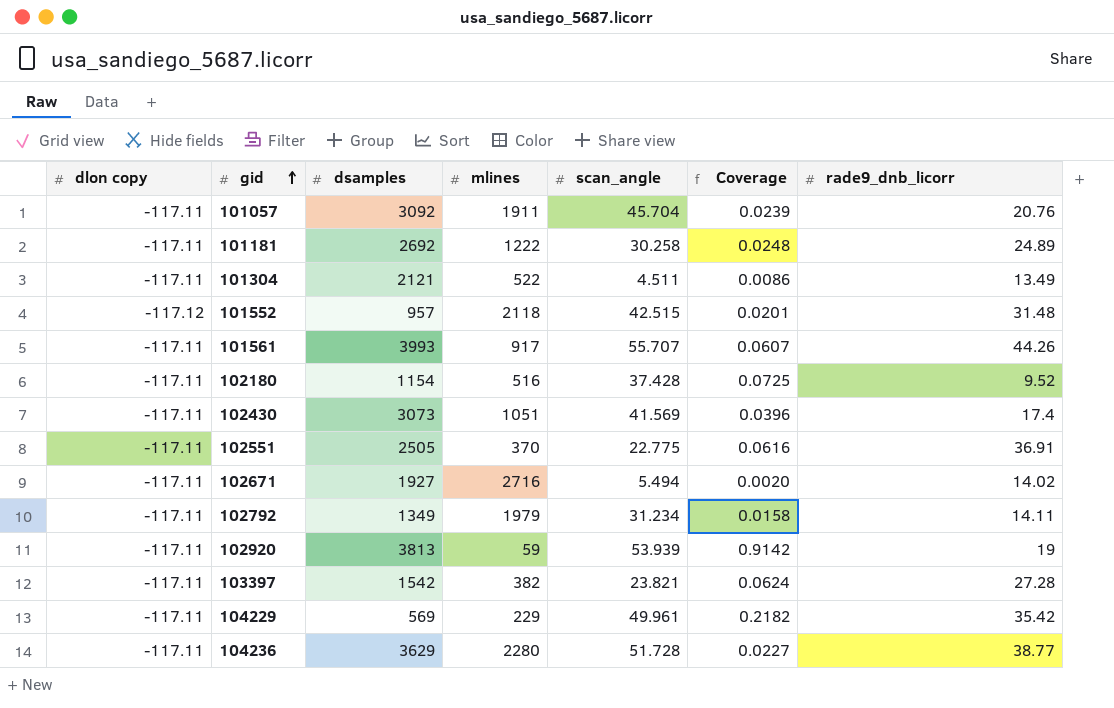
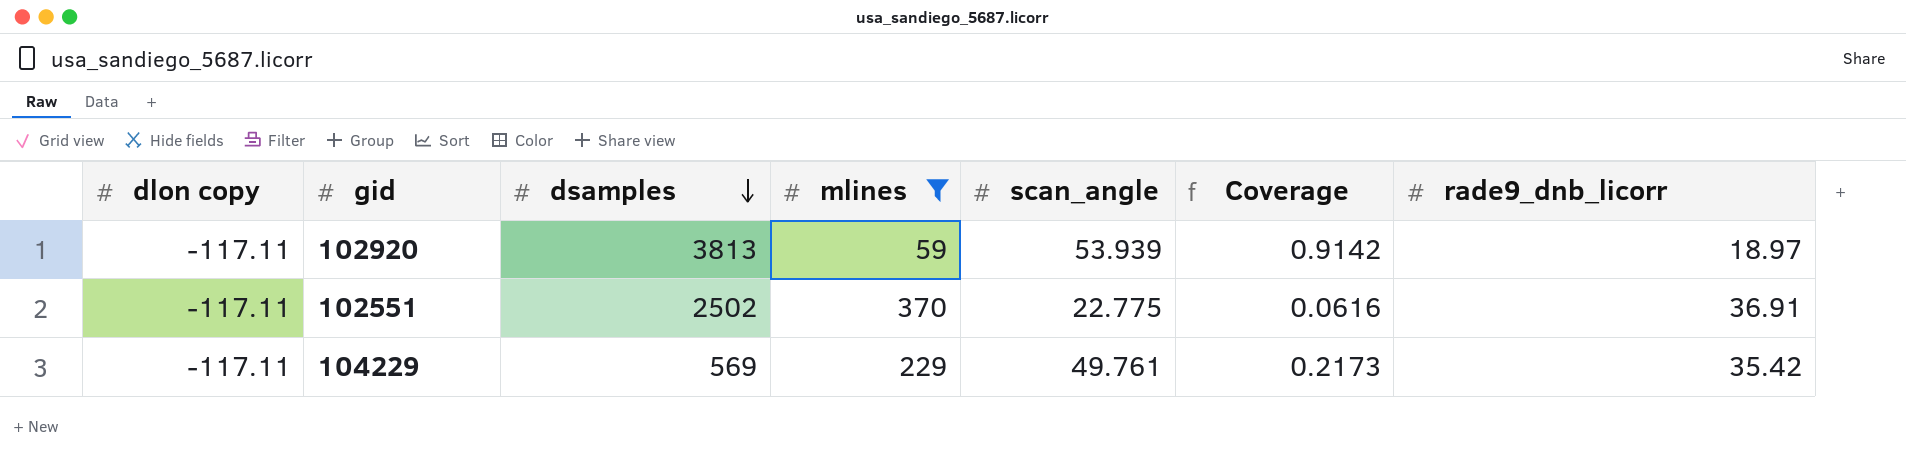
filter: none -> mlines <= 370
row order: gid ascending -> dsamples descending
102920 | rade9_dnb_licorr: 19 -> 18.97
102551 | dsamples: 2505 -> 2502
104229 | scan_angle: 49.961 -> 49.761
104229 | Coverage: 0.2182 -> 0.2173

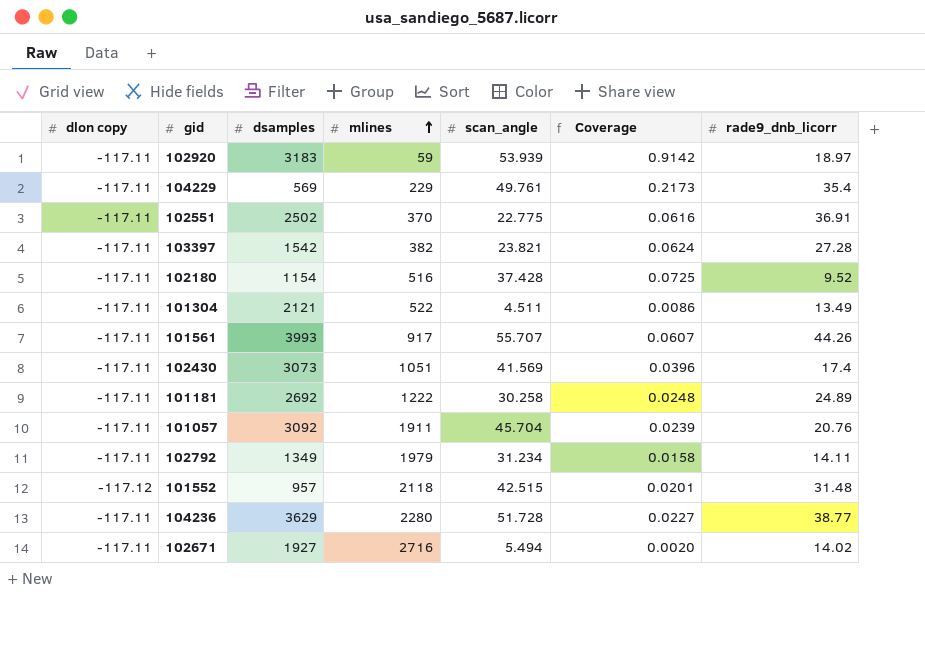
filter: mlines <= 370 -> none
row order: dsamples descending -> mlines ascending
102920 | dsamples: 3813 -> 3183
104229 | rade9_dnb_licorr: 35.42 -> 35.4

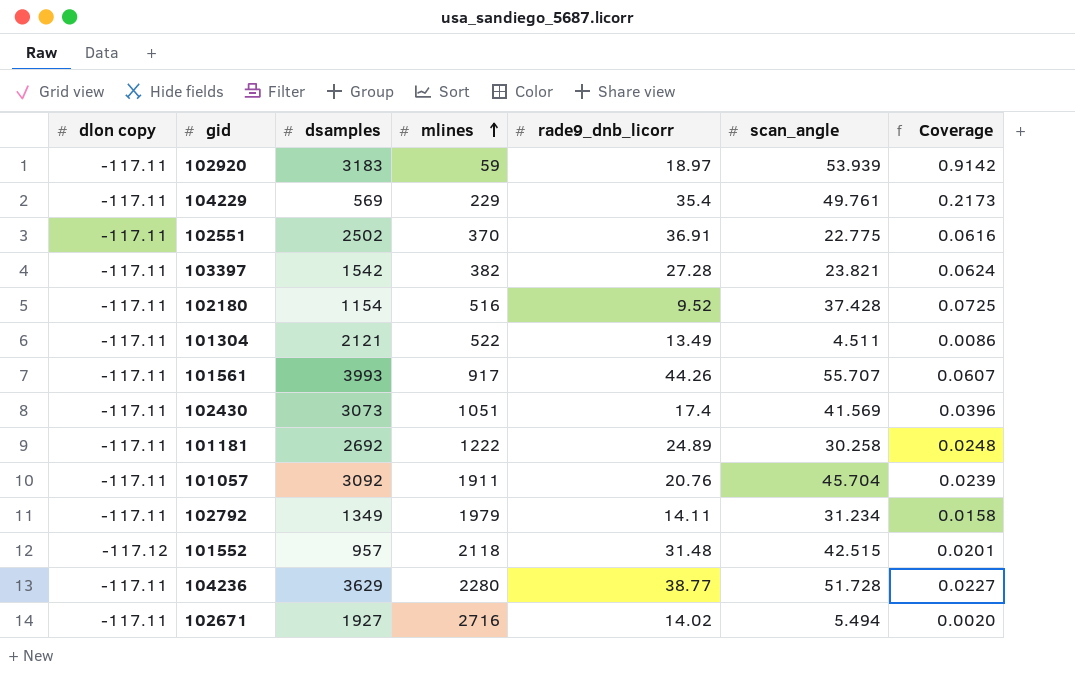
column rade9_dnb_licorr | position: 7 -> 5

